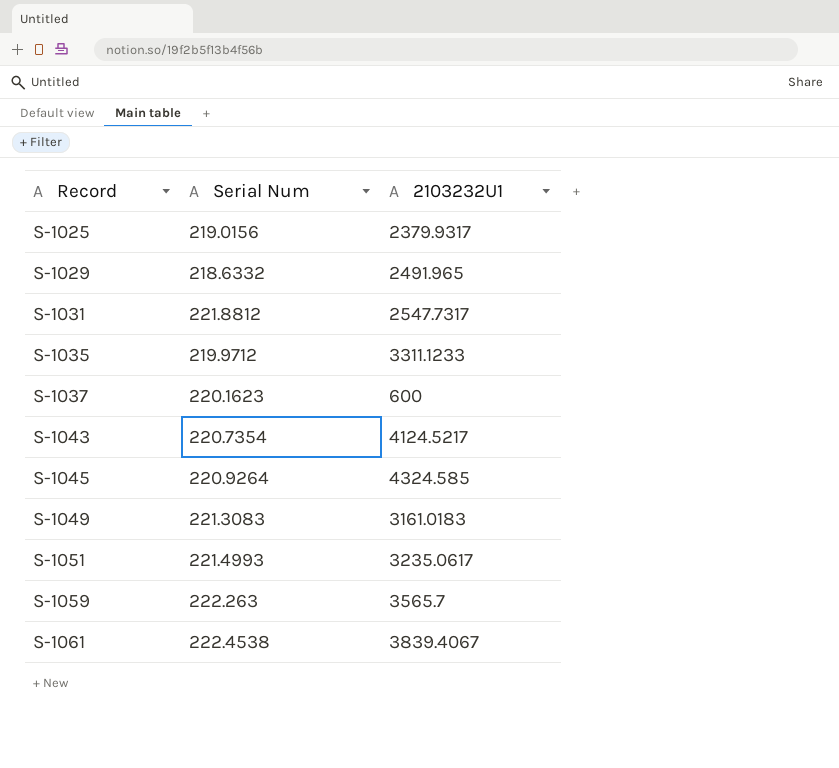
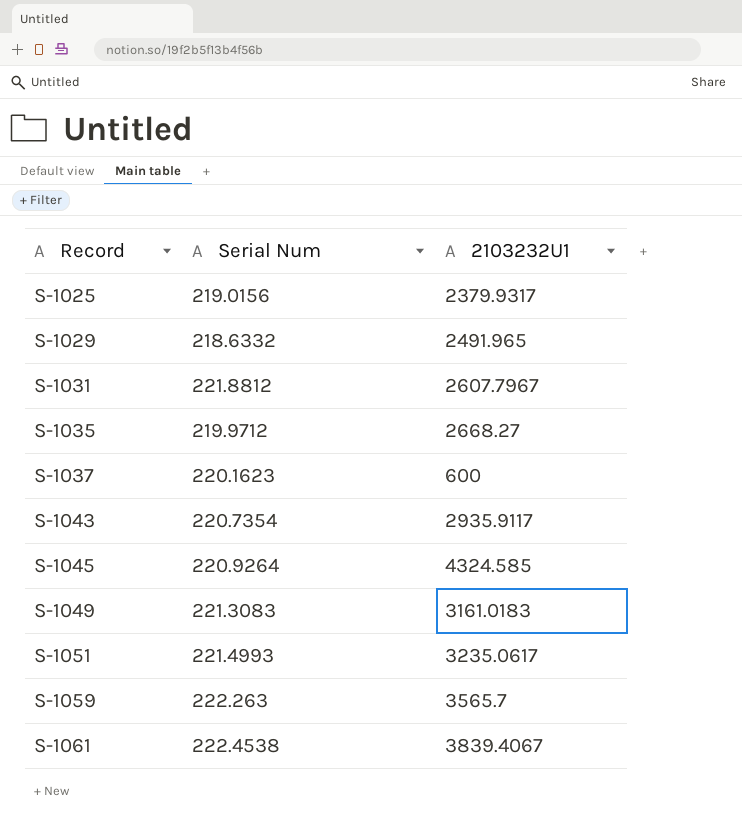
S-1031 | 2103232U1: 2547.7317 -> 2607.7967
S-1035 | 2103232U1: 3311.1233 -> 2668.27
S-1043 | 2103232U1: 4124.5217 -> 2935.9117

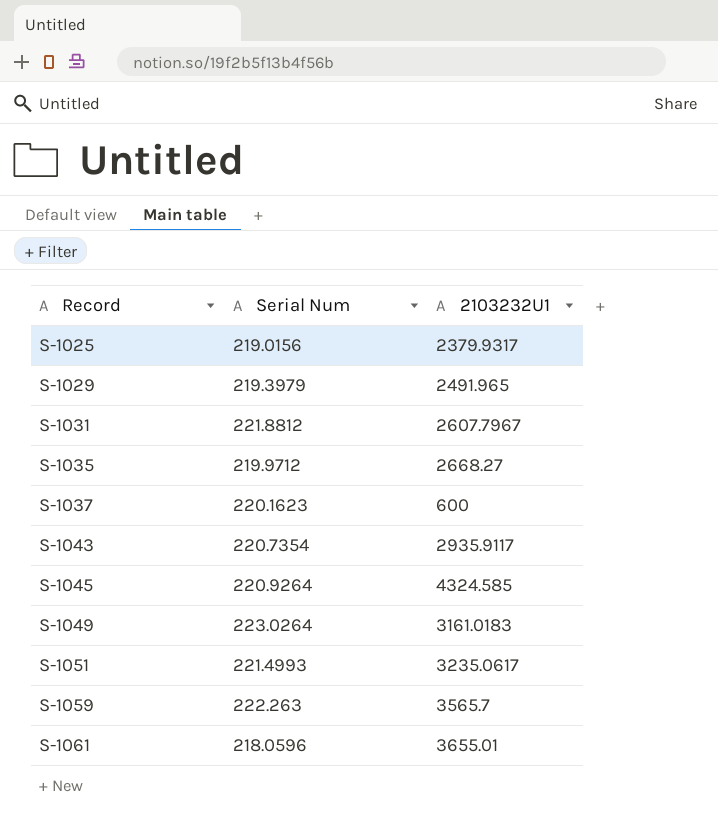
S-1029 | Serial Num: 218.6332 -> 219.3979
S-1049 | Serial Num: 221.3083 -> 223.0264
S-1061 | Serial Num: 222.4538 -> 218.0596
S-1061 | 2103232U1: 3839.4067 -> 3655.01

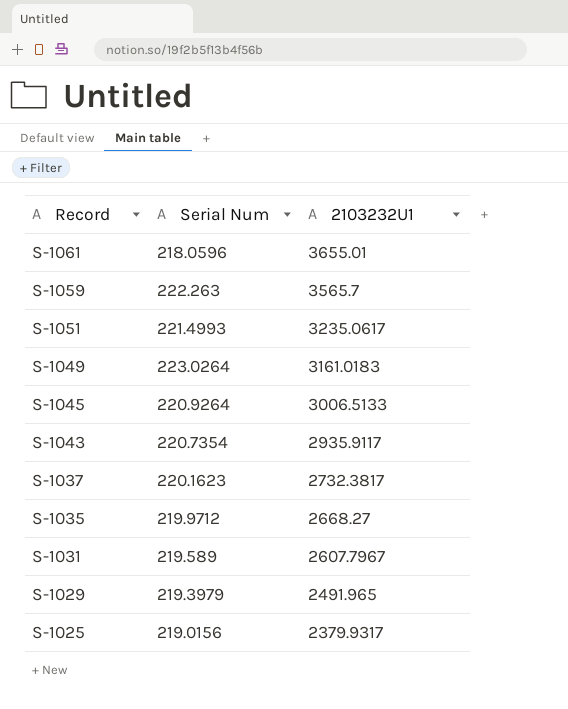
row order: Record ascending -> Record descending
S-1045 | 2103232U1: 4324.585 -> 3006.5133
S-1037 | 2103232U1: 600 -> 2732.3817
S-1031 | Serial Num: 221.8812 -> 219.589

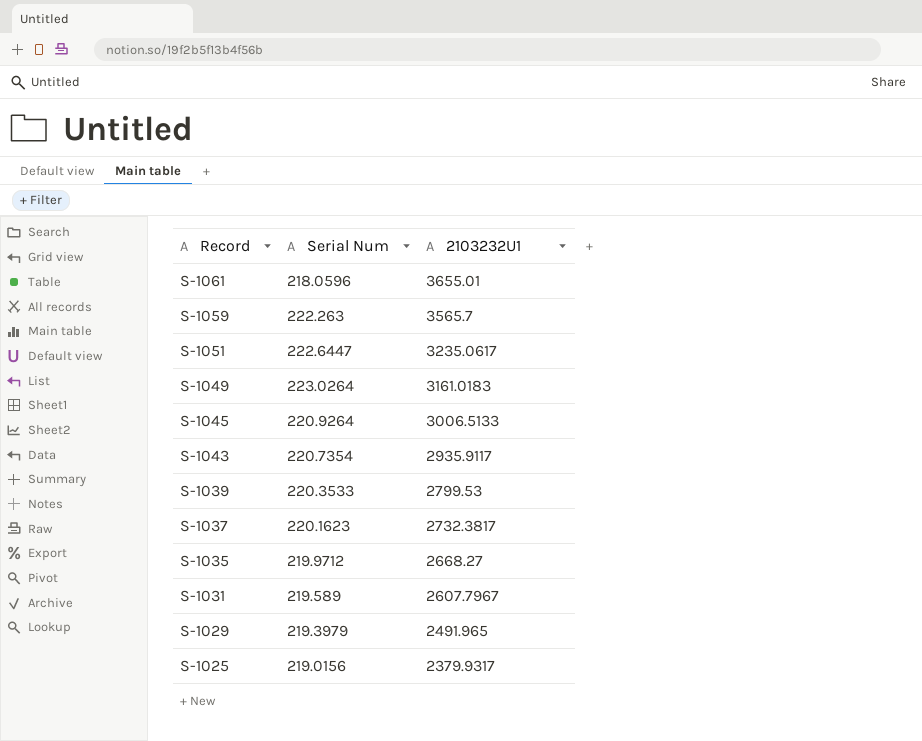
S-1051 | Serial Num: 221.4993 -> 222.6447
row S-1039: none -> 220.3533 | 2799.53

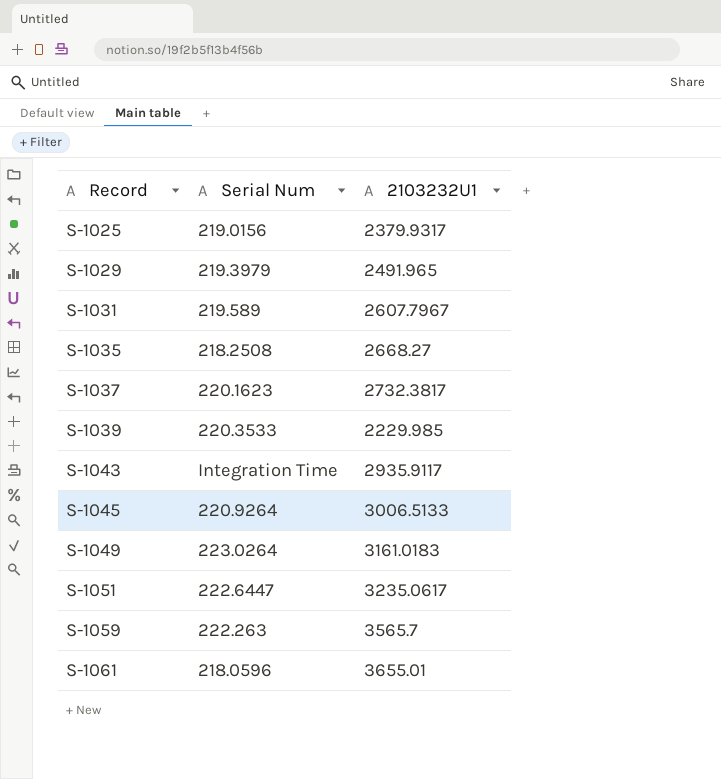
row order: Record descending -> Record ascending
S-1035 | Serial Num: 219.9712 -> 218.2508
S-1039 | 2103232U1: 2799.53 -> 2229.985
S-1043 | Serial Num: 220.7354 -> Integration Time

